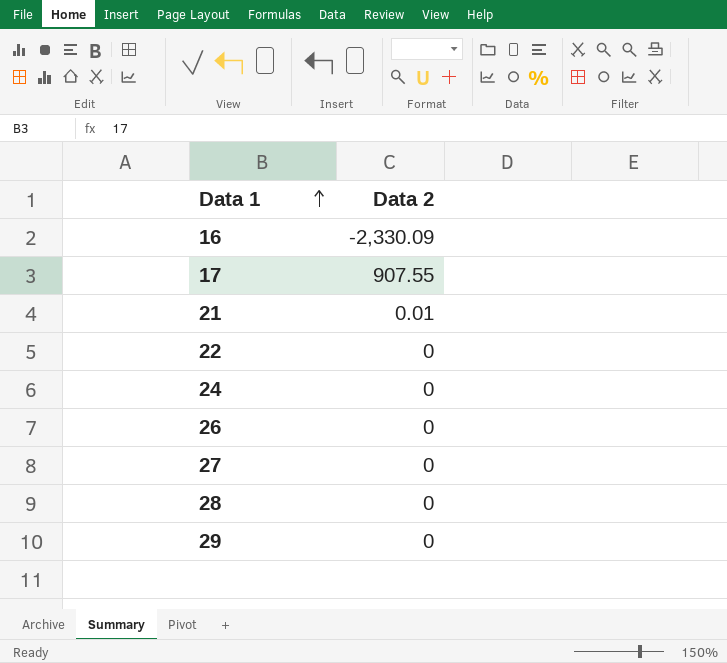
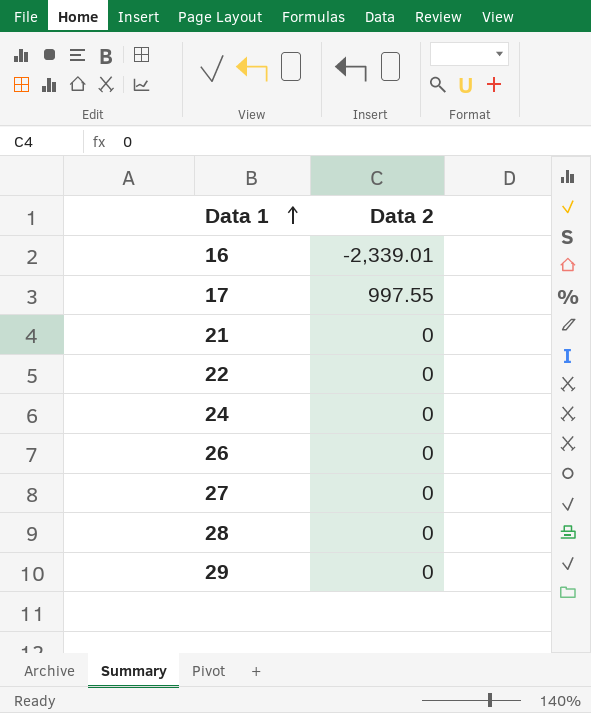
16 | Data 2: -2,330.09 -> -2,339.01
17 | Data 2: 907.55 -> 997.55
21 | Data 2: 0.01 -> 0

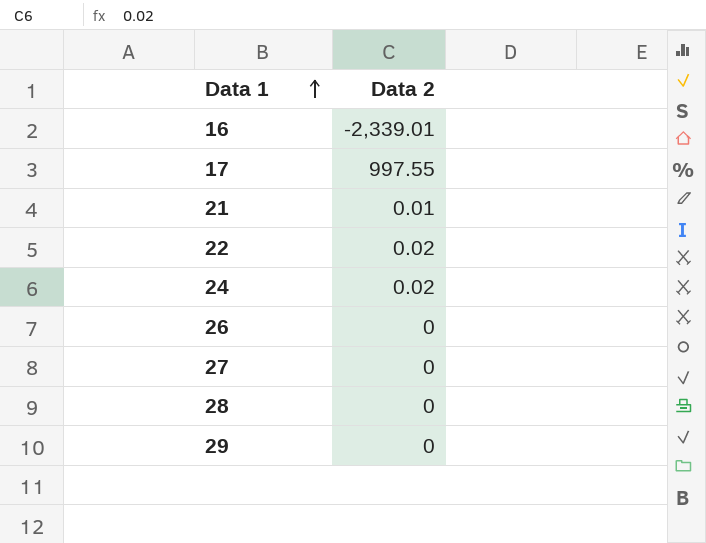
21 | Data 2: 0 -> 0.01
22 | Data 2: 0 -> 0.02
24 | Data 2: 0 -> 0.02

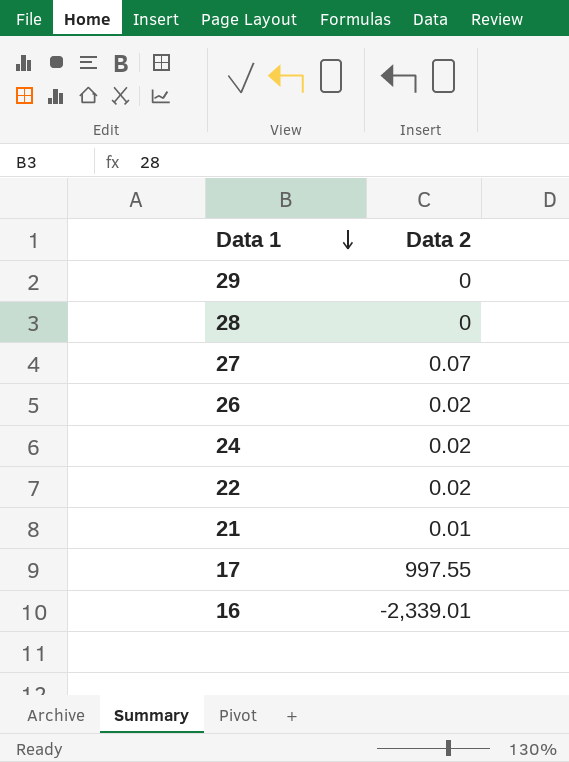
row order: Data 1 ascending -> Data 1 descending
27 | Data 2: 0 -> 0.07
26 | Data 2: 0 -> 0.02

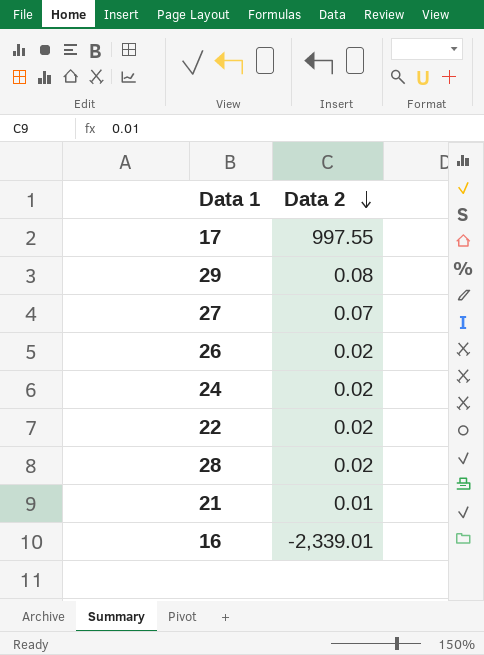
row order: Data 1 descending -> Data 2 descending
29 | Data 2: 0 -> 0.08
28 | Data 2: 0 -> 0.02

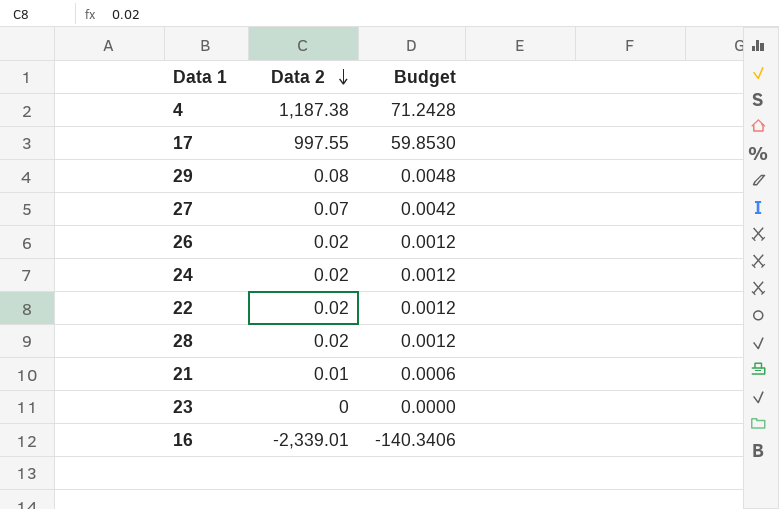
column Budget | formula: none -> [Data 2] * 0.06
row 4: none -> 1,187.38 | 71.2428
row 23: none -> 0 | 0.0000

